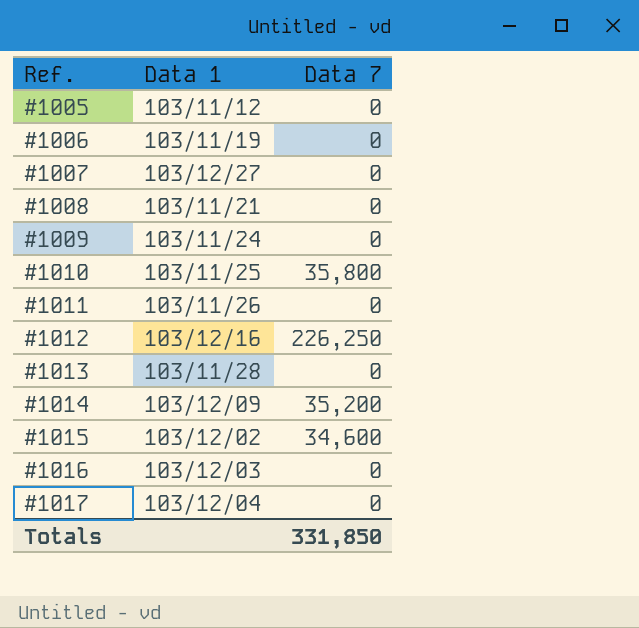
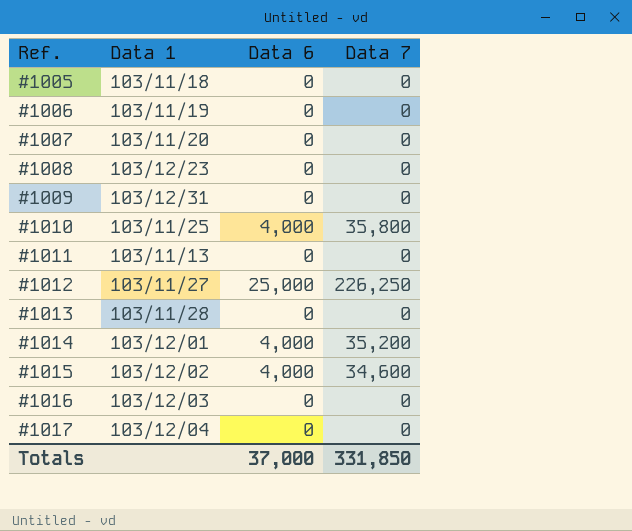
column Data 6 | position: none -> 3
#1005 | Data 1: 103/11/12 -> 103/11/18
#1007 | Data 1: 103/12/27 -> 103/11/20
#1008 | Data 1: 103/11/21 -> 103/12/23
#1009 | Data 1: 103/11/24 -> 103/12/31
#1011 | Data 1: 103/11/26 -> 103/11/13
#1012 | Data 1: 103/12/16 -> 103/11/27
#1014 | Data 1: 103/12/09 -> 103/12/01

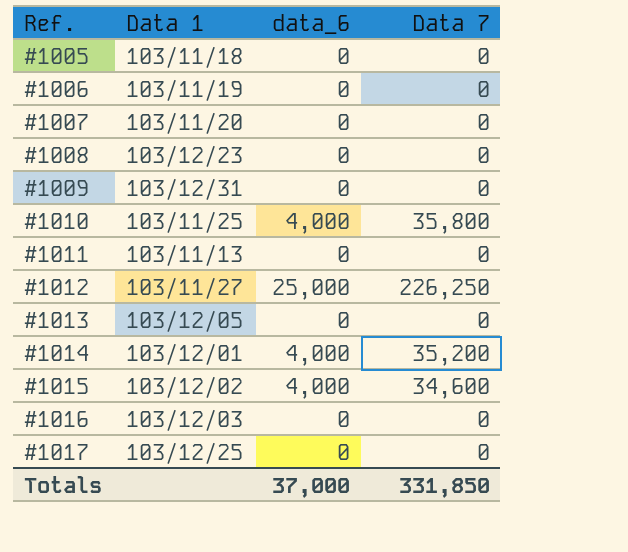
column name: Data 6 -> data_6
#1013 | Data 1: 103/11/28 -> 103/12/05
#1017 | Data 1: 103/12/04 -> 103/12/25

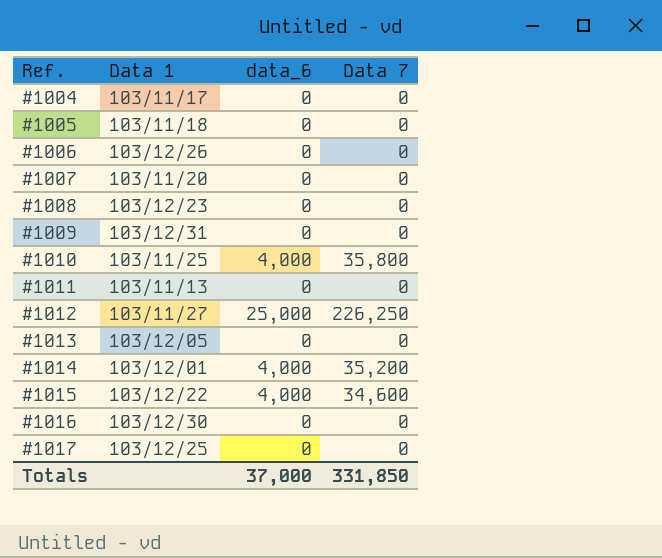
row #1004: none -> 103/11/17 | 0 | 0
#1006 | Data 1: 103/11/19 -> 103/12/26
#1015 | Data 1: 103/12/02 -> 103/12/22
#1016 | Data 1: 103/12/03 -> 103/12/30

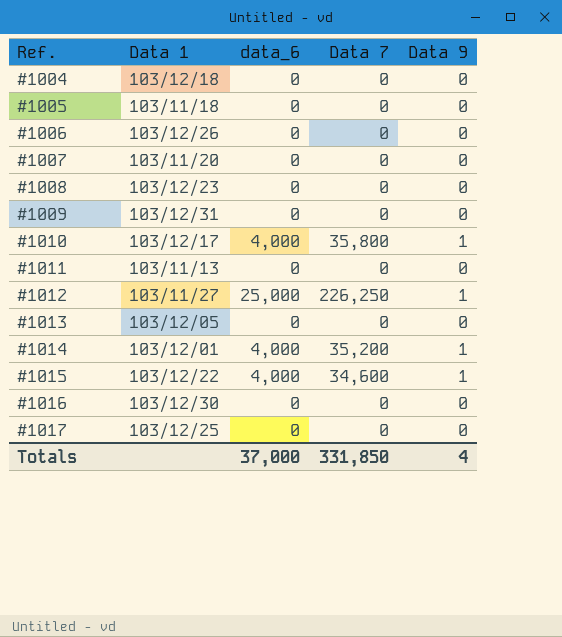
column Data 9 | position: none -> 5
#1004 | Data 1: 103/11/17 -> 103/12/18
#1010 | Data 1: 103/11/25 -> 103/12/17

